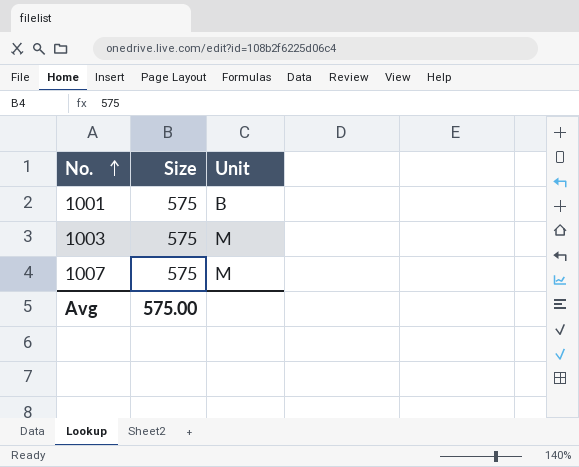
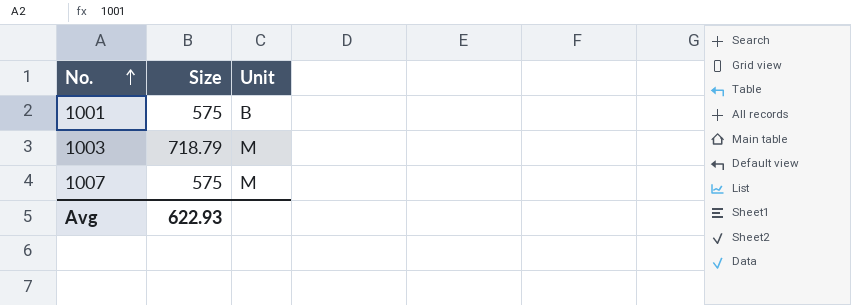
1003 | Size: 575 -> 718.79
Avg | Size: 575.00 -> 622.93

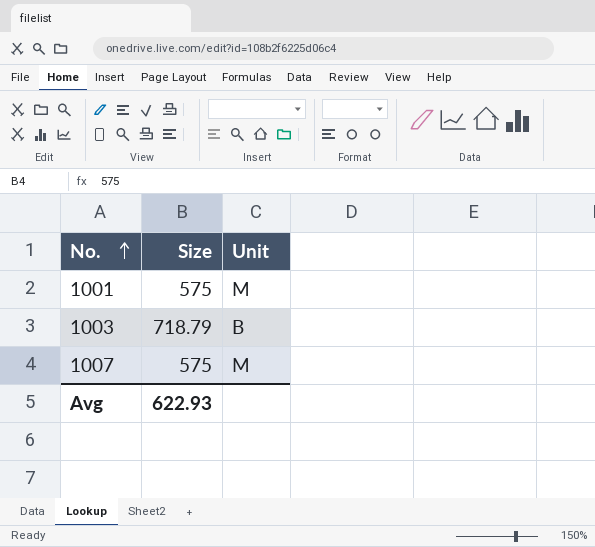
1001 | Unit: B -> M
1003 | Unit: M -> B

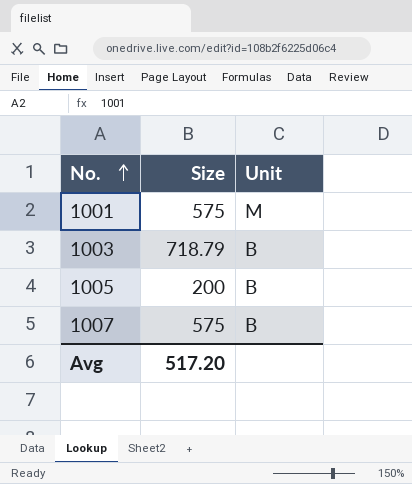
row 1005: none -> 200 | B
1007 | Unit: M -> B
Avg | Size: 622.93 -> 517.20

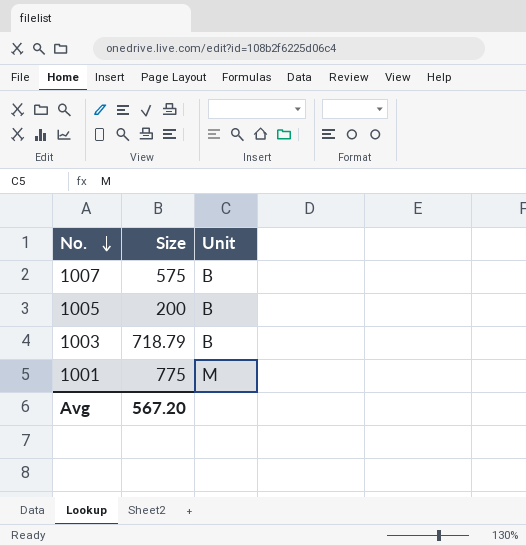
row order: No. ascending -> No. descending
1001 | Size: 575 -> 775
Avg | Size: 517.20 -> 567.20

